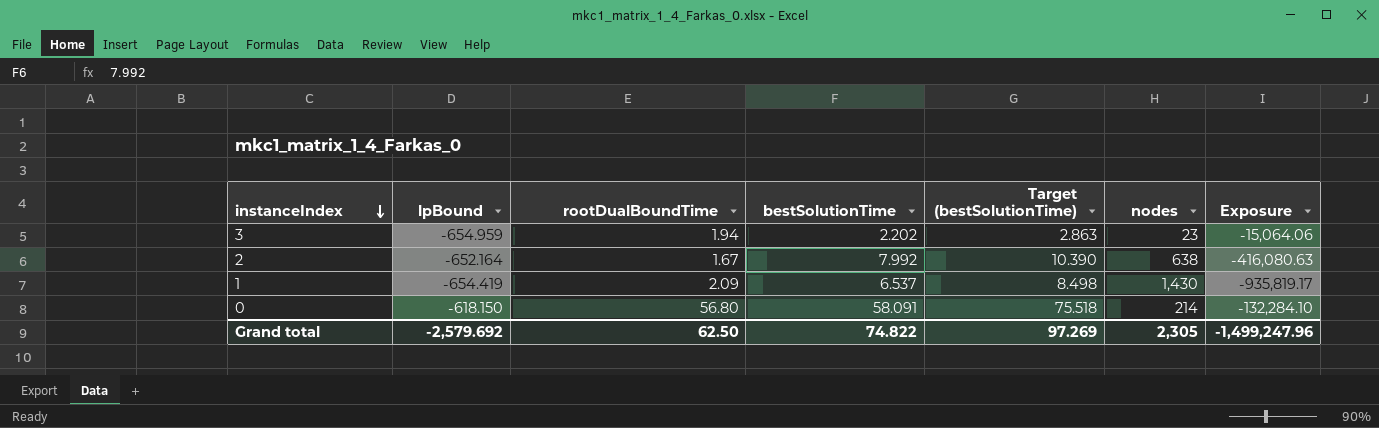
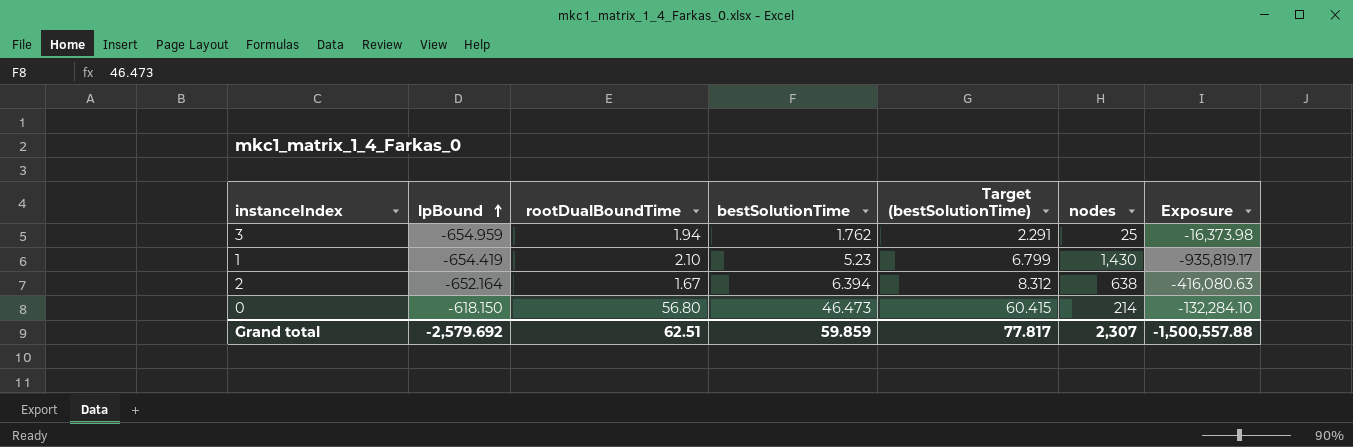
row order: instanceIndex descending -> lpBound ascending
3 | bestSolutionTime: 2.202 -> 1.762
3 | Target (bestSolutionTime): 2.863 -> 2.291
3 | nodes: 23 -> 25
3 | Exposure: -15,064.06 -> -16,373.98
1 | rootDualBoundTime: 2.09 -> 2.10
1 | bestSolutionTime: 6.537 -> 5.23
1 | Target (bestSolutionTime): 8.498 -> 6.799
2 | bestSolutionTime: 7.992 -> 6.394
2 | Target (bestSolutionTime): 10.390 -> 8.312
0 | bestSolutionTime: 58.091 -> 46.473
0 | Target (bestSolutionTime): 75.518 -> 60.415
Grand total | rootDualBoundTime: 62.50 -> 62.51
Grand total | bestSolutionTime: 74.822 -> 59.859
Grand total | Target (bestSolutionTime): 97.269 -> 77.817
Grand total | nodes: 2,305 -> 2,307
Grand total | Exposure: -1,499,247.96 -> -1,500,557.88

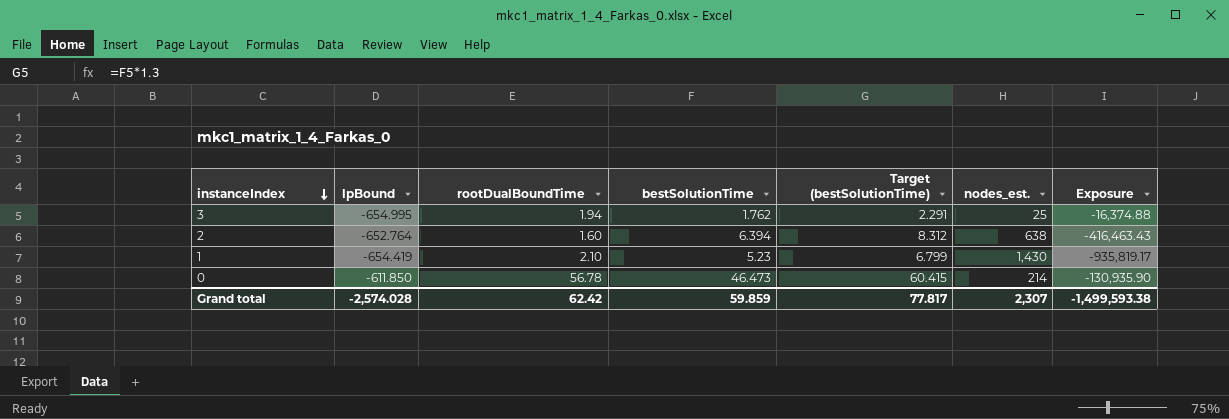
row order: lpBound ascending -> instanceIndex descending
column name: nodes -> nodes_est.
3 | lpBound: -654.959 -> -654.995
3 | Exposure: -16,373.98 -> -16,374.88
2 | lpBound: -652.164 -> -652.764
2 | rootDualBoundTime: 1.67 -> 1.60
2 | Exposure: -416,080.63 -> -416,463.43
0 | lpBound: -618.150 -> -611.850
0 | rootDualBoundTime: 56.80 -> 56.78
0 | Exposure: -132,284.10 -> -130,935.90
Grand total | lpBound: -2,579.692 -> -2,574.028
Grand total | rootDualBoundTime: 62.51 -> 62.42
Grand total | Exposure: -1,500,557.88 -> -1,499,593.38

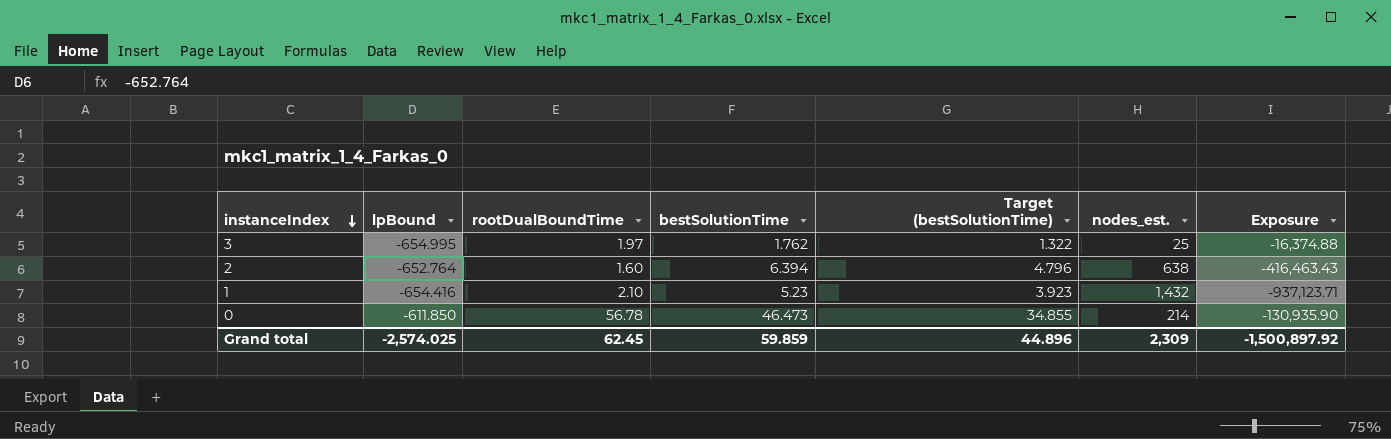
column Target (bestSolutionTime) | formula: [bestSolutionTime] * 1.3 -> [bestSolutionTime] * 0.75
3 | rootDualBoundTime: 1.94 -> 1.97
1 | lpBound: -654.419 -> -654.416
1 | nodes_est.: 1,430 -> 1,432
1 | Exposure: -935,819.17 -> -937,123.71
Grand total | lpBound: -2,574.028 -> -2,574.025
Grand total | rootDualBoundTime: 62.42 -> 62.45
Grand total | Target (bestSolutionTime): 77.817 -> 44.896
Grand total | nodes_est.: 2,307 -> 2,309
Grand total | Exposure: -1,499,593.38 -> -1,500,897.92

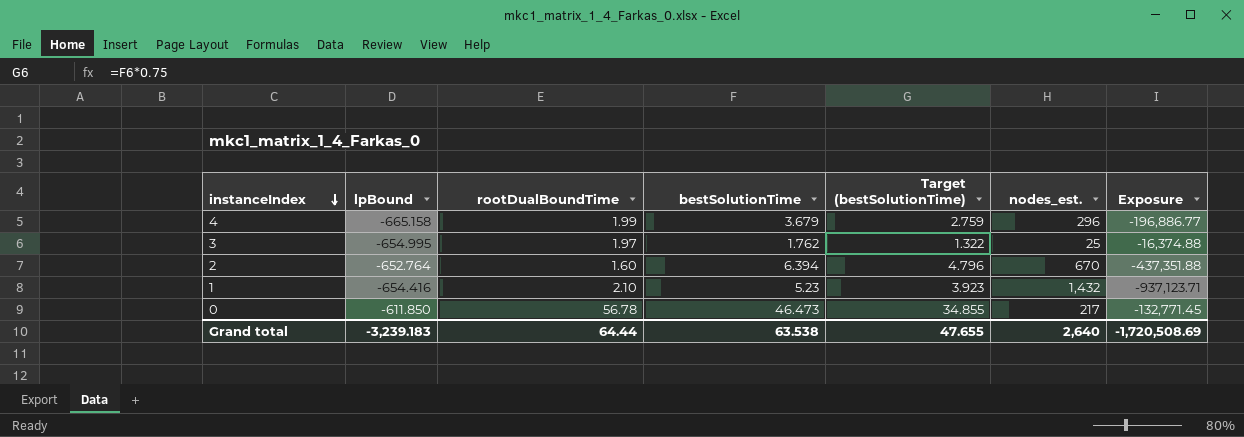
row 4: none -> -665.158 | 1.99 | 3.679 | 2.759 | 296 | -196,886.77
2 | nodes_est.: 638 -> 670
2 | Exposure: -416,463.43 -> -437,351.88
0 | nodes_est.: 214 -> 217
0 | Exposure: -130,935.90 -> -132,771.45
Grand total | lpBound: -2,574.025 -> -3,239.183
Grand total | rootDualBoundTime: 62.45 -> 64.44
Grand total | bestSolutionTime: 59.859 -> 63.538
Grand total | Target (bestSolutionTime): 44.896 -> 47.655
Grand total | nodes_est.: 2,309 -> 2,640
Grand total | Exposure: -1,500,897.92 -> -1,720,508.69

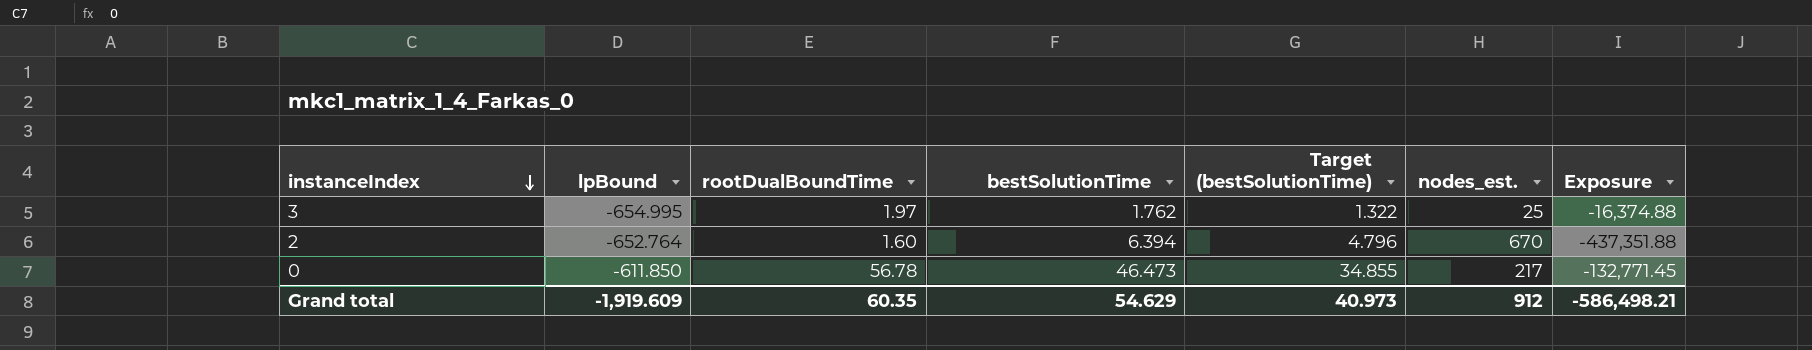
row 4: -665.158 | 1.99 | 3.679 | 2.759 | 296 | -196,886.77 -> none
row 1: -654.416 | 2.10 | 5.23 | 3.923 | 1,432 | -937,123.71 -> none
Grand total | lpBound: -3,239.183 -> -1,919.609
Grand total | rootDualBoundTime: 64.44 -> 60.35
Grand total | bestSolutionTime: 63.538 -> 54.629
Grand total | Target (bestSolutionTime): 47.655 -> 40.973
Grand total | nodes_est.: 2,640 -> 912
Grand total | Exposure: -1,720,508.69 -> -586,498.21

